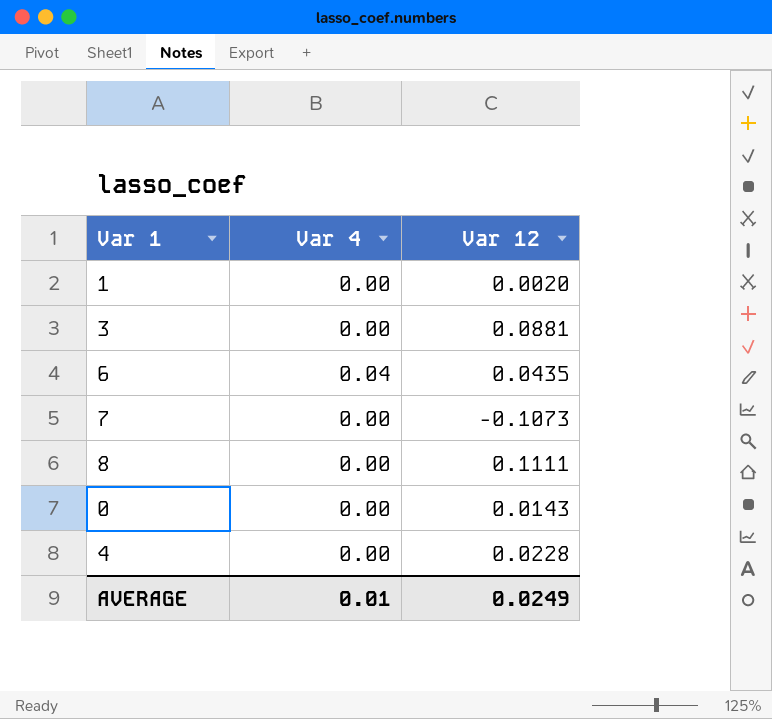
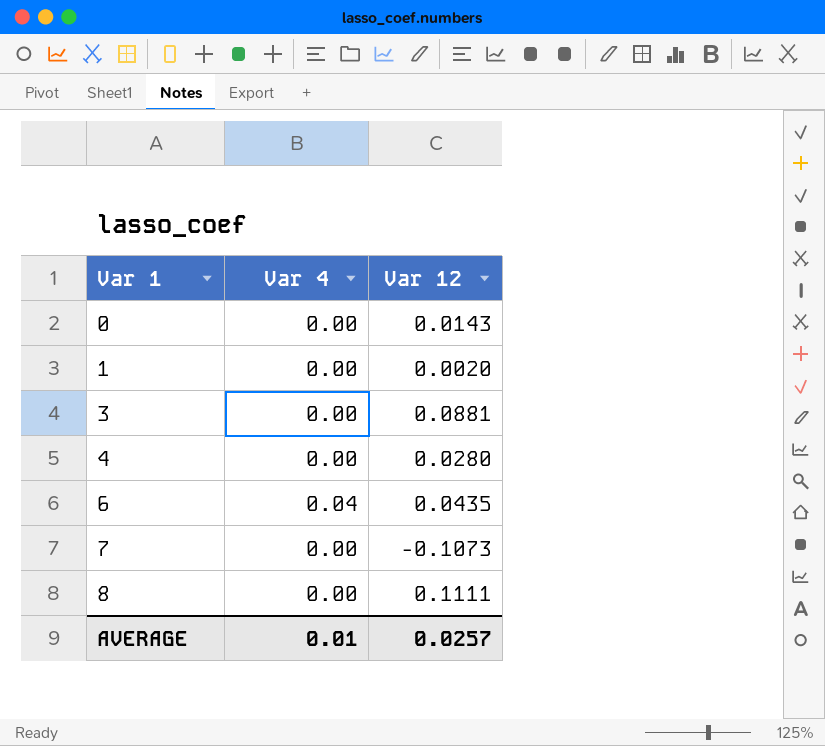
row order: none -> Var 1 ascending
4 | Var 12: 0.0228 -> 0.0280
AVERAGE | Var 12: 0.0249 -> 0.0257

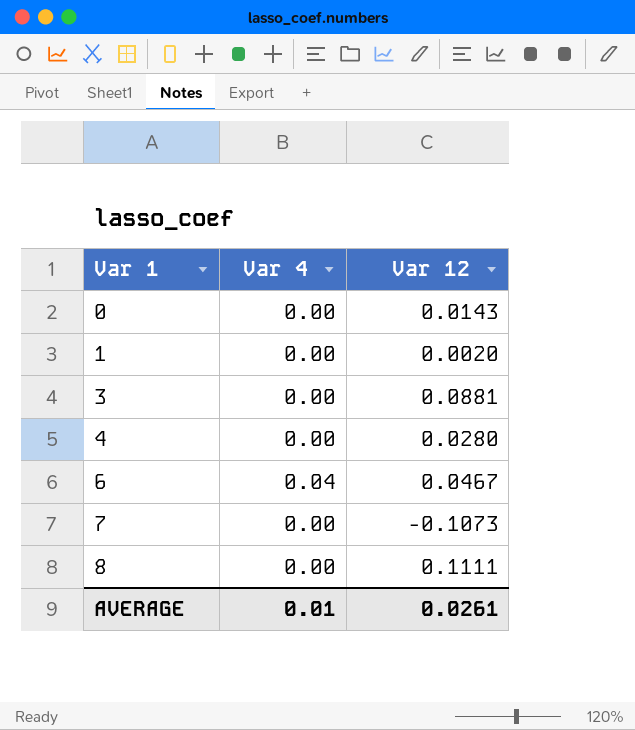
6 | Var 12: 0.0435 -> 0.0467
AVERAGE | Var 12: 0.0257 -> 0.0261

